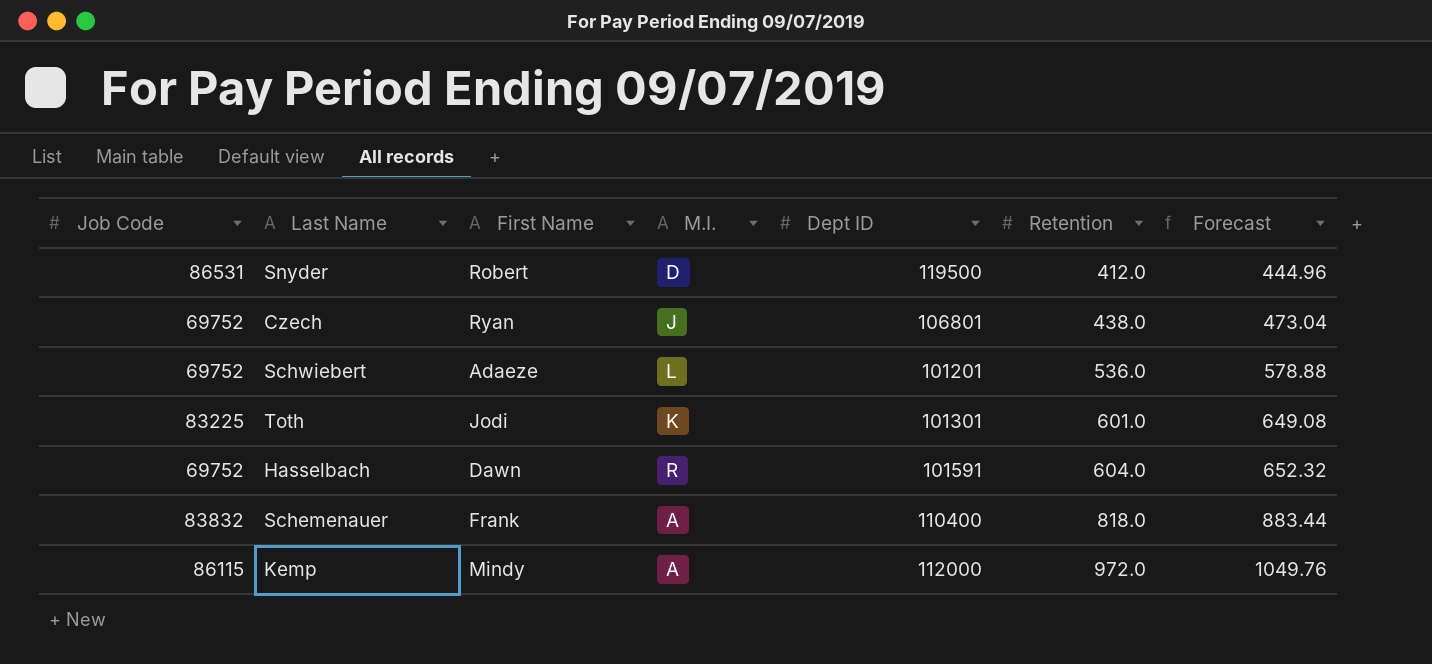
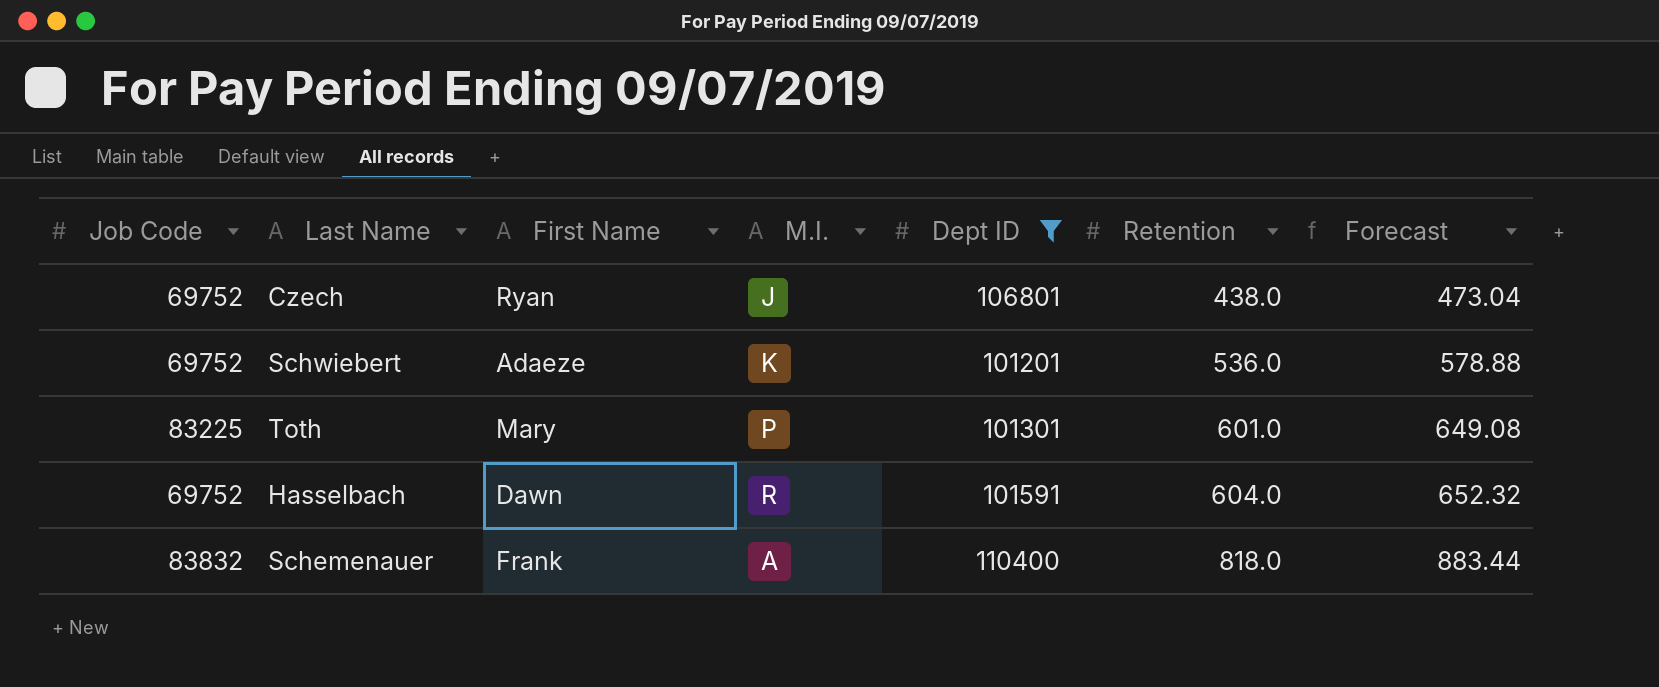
filter: none -> Dept ID <= 110400
Schwiebert | M.I.: L -> K
Toth | First Name: Jodi -> Mary
Toth | M.I.: K -> P

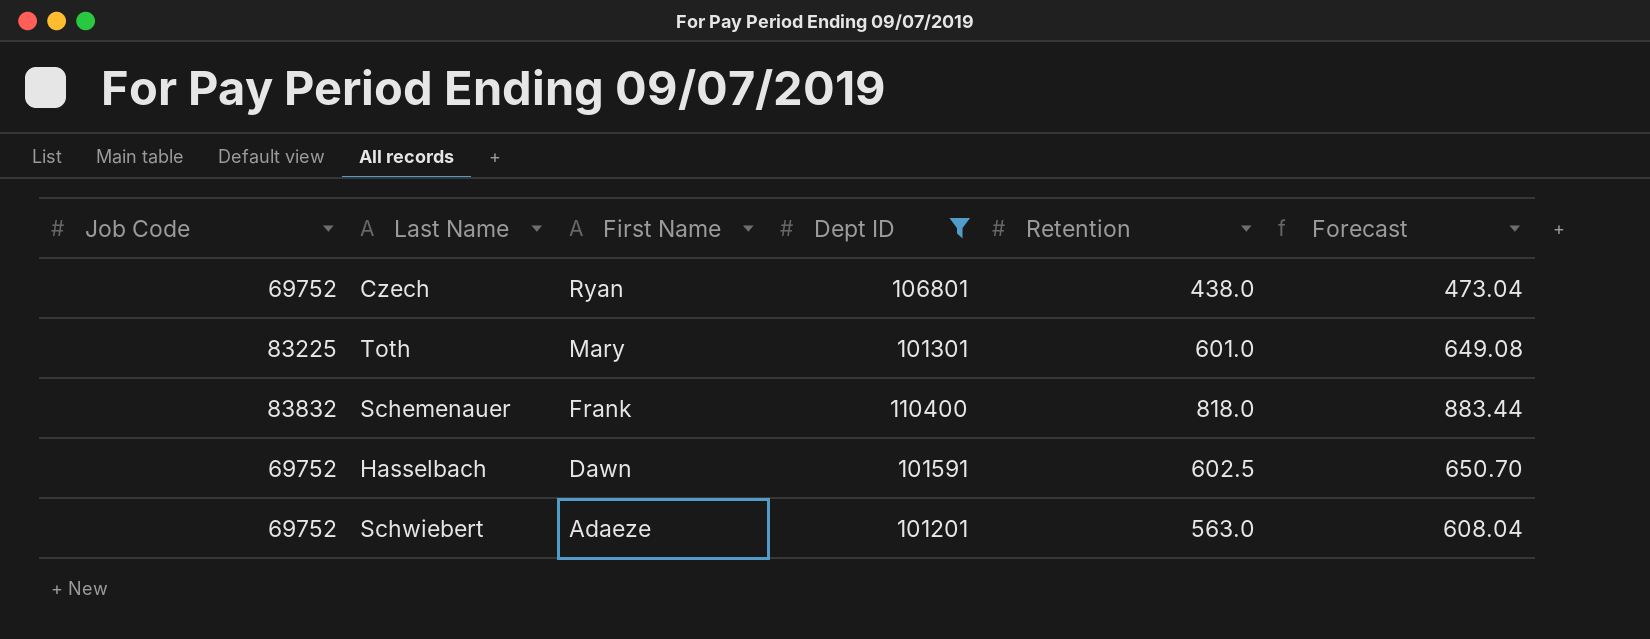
row order: Retention ascending -> First Name descending
column M.I. | position: 4 -> none
Hasselbach | Retention: 604.0 -> 602.5
Hasselbach | Forecast: 652.32 -> 650.70
Schwiebert | Retention: 536.0 -> 563.0
Schwiebert | Forecast: 578.88 -> 608.04

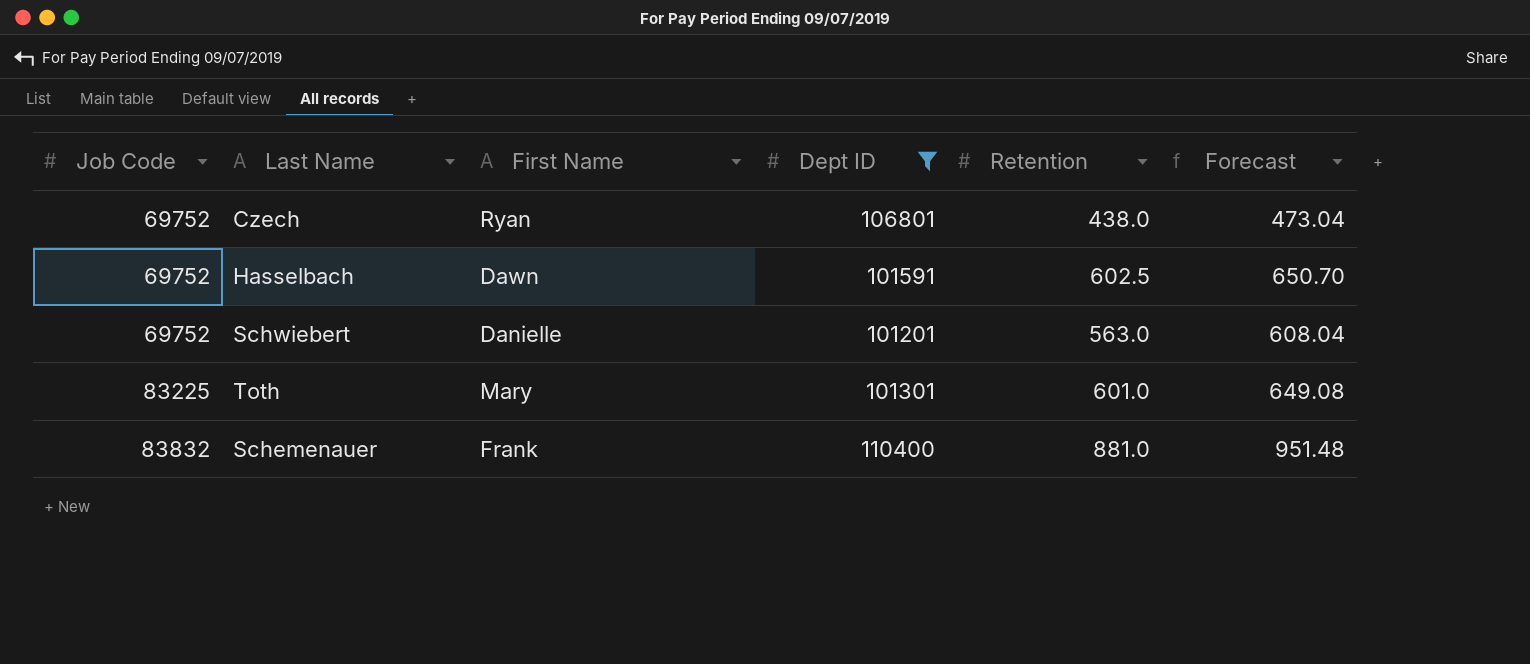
row order: First Name descending -> Job Code ascending
Schwiebert | First Name: Adaeze -> Danielle
Schemenauer | Retention: 818.0 -> 881.0
Schemenauer | Forecast: 883.44 -> 951.48

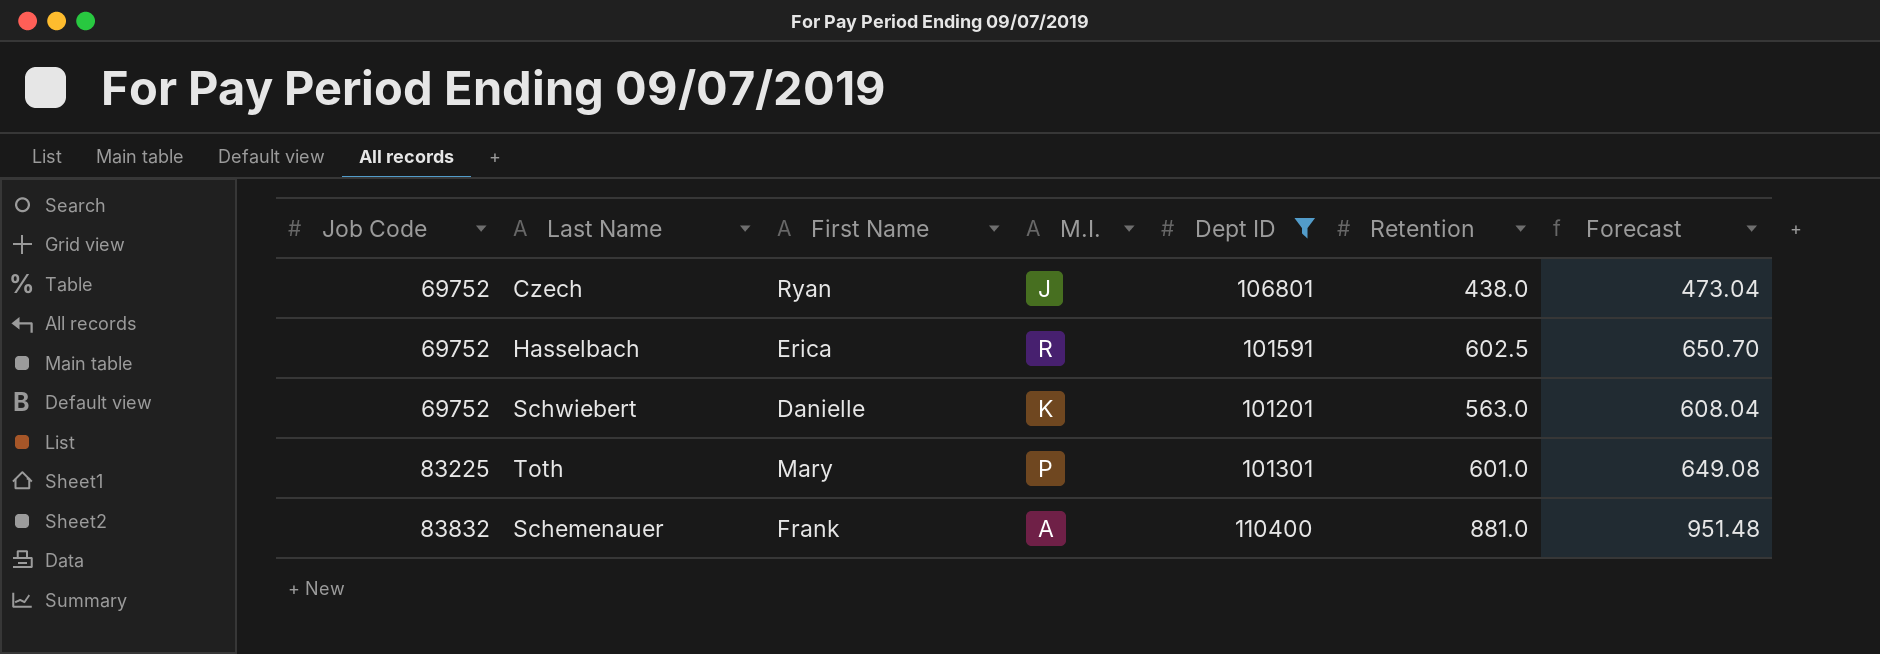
column M.I. | position: none -> 4
Hasselbach | First Name: Dawn -> Erica

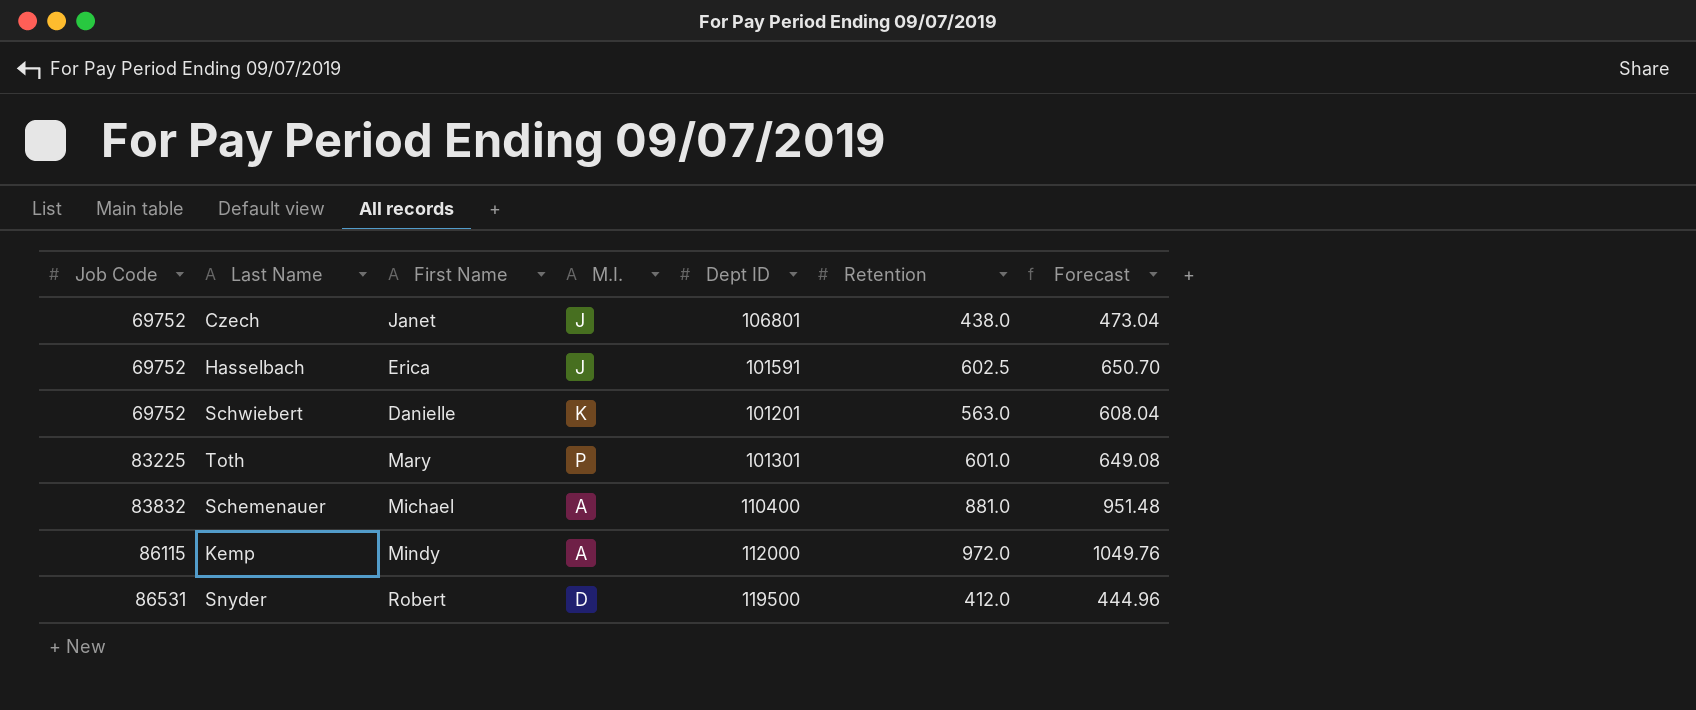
filter: Dept ID <= 110400 -> none
Czech | First Name: Ryan -> Janet
Hasselbach | M.I.: R -> J
Schemenauer | First Name: Frank -> Michael

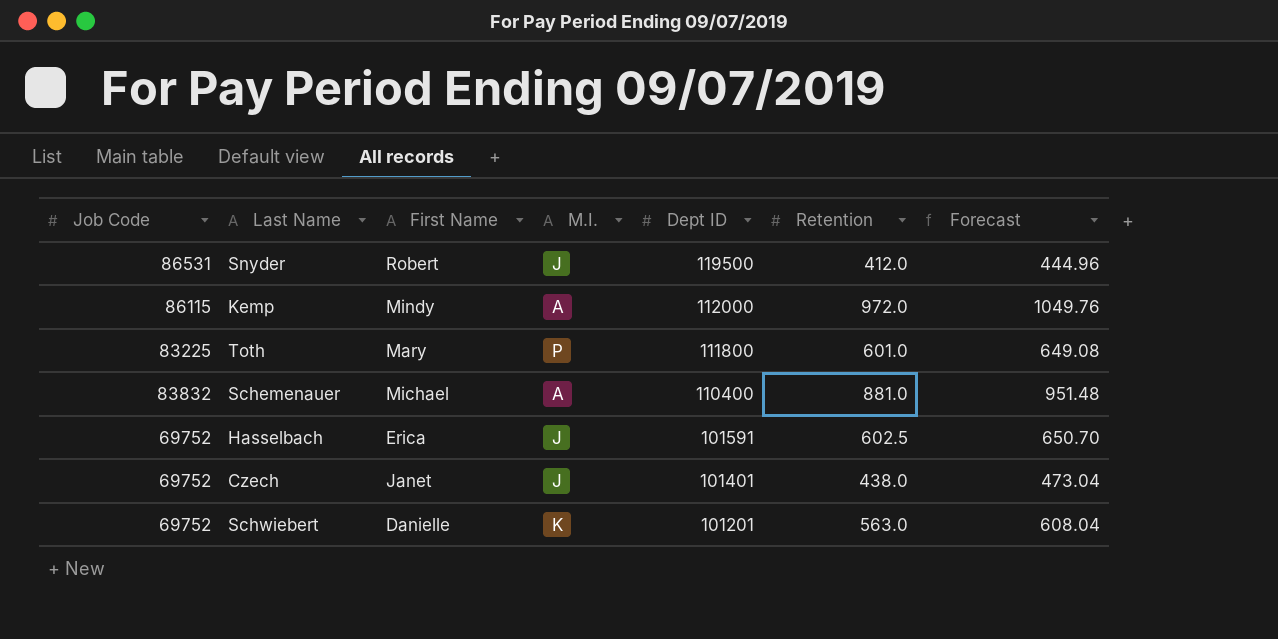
row order: Job Code ascending -> Dept ID descending
Snyder | M.I.: D -> J
Toth | Dept ID: 101301 -> 111800
Czech | Dept ID: 106801 -> 101401

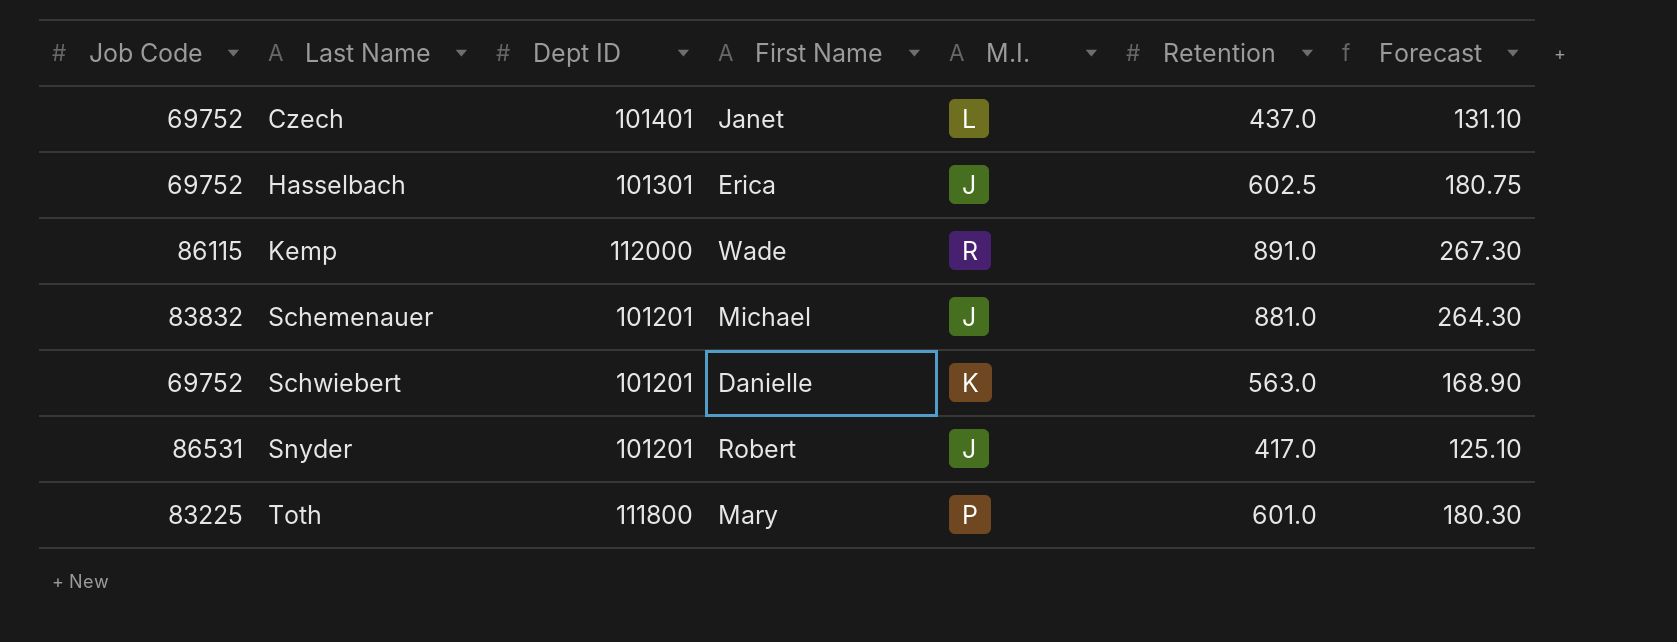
row order: Dept ID descending -> Last Name ascending
column Dept ID | position: 5 -> 3
column Forecast | formula: [Retention] * 1.08 -> [Retention] * 0.3
Czech | M.I.: J -> L
Czech | Retention: 438.0 -> 437.0
Hasselbach | Dept ID: 101591 -> 101301
Kemp | First Name: Mindy -> Wade
Kemp | M.I.: A -> R
Kemp | Retention: 972.0 -> 891.0
Schemenauer | Dept ID: 110400 -> 101201
Schemenauer | M.I.: A -> J
Snyder | Dept ID: 119500 -> 101201
Snyder | Retention: 412.0 -> 417.0

